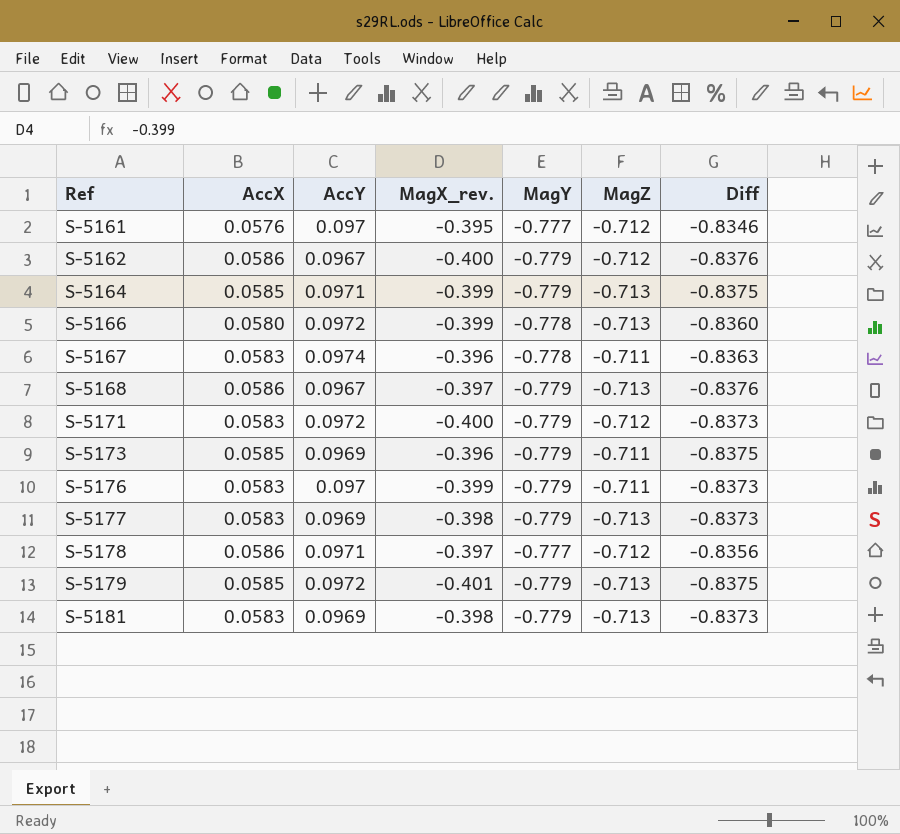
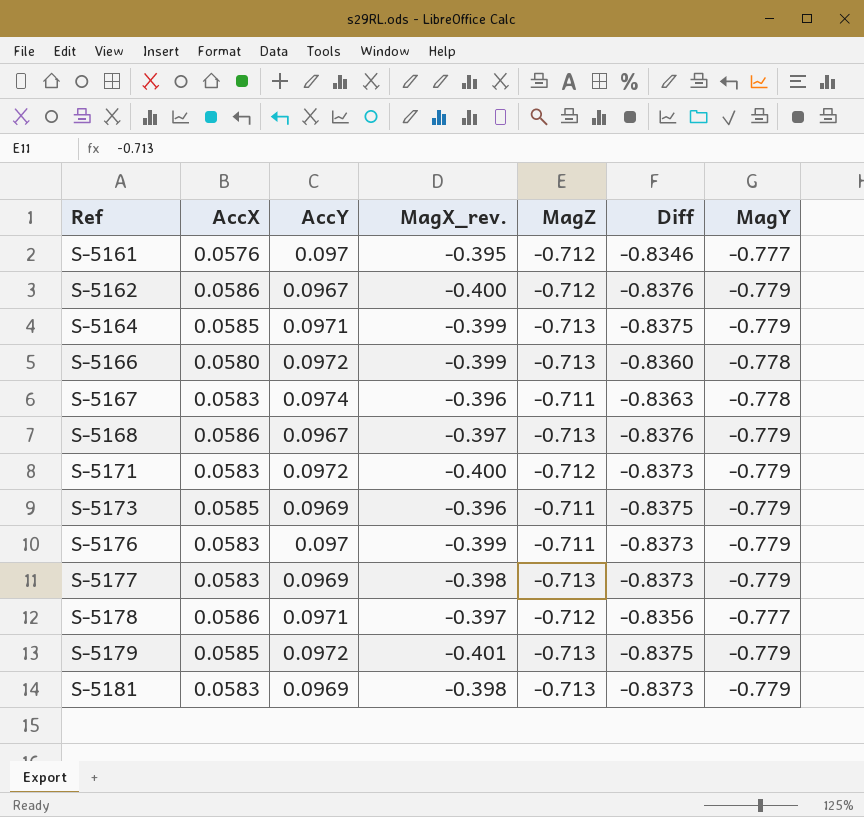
column MagY | position: 5 -> 7

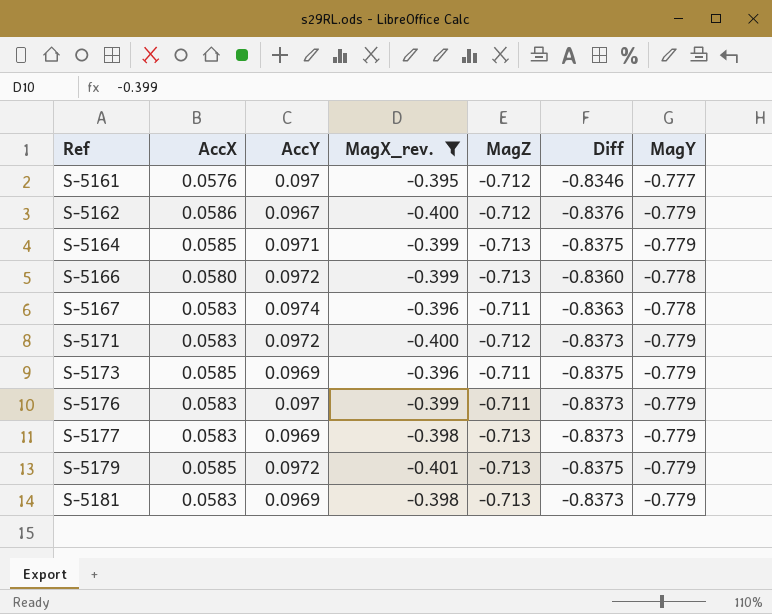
filter: none -> MagX_rev. != -0.397

